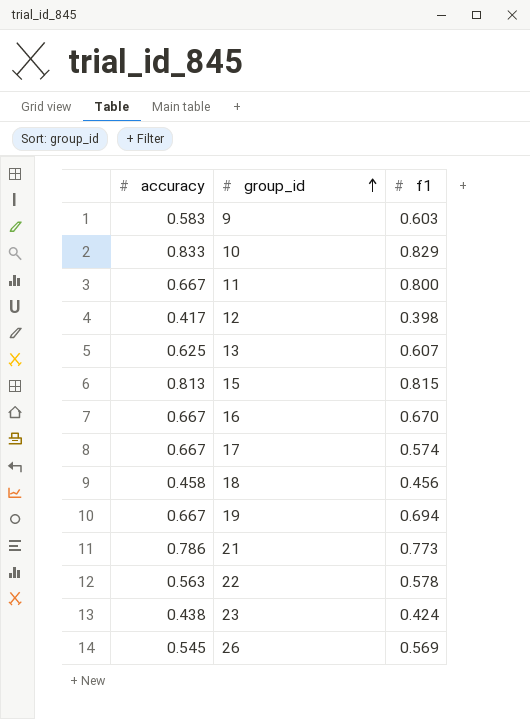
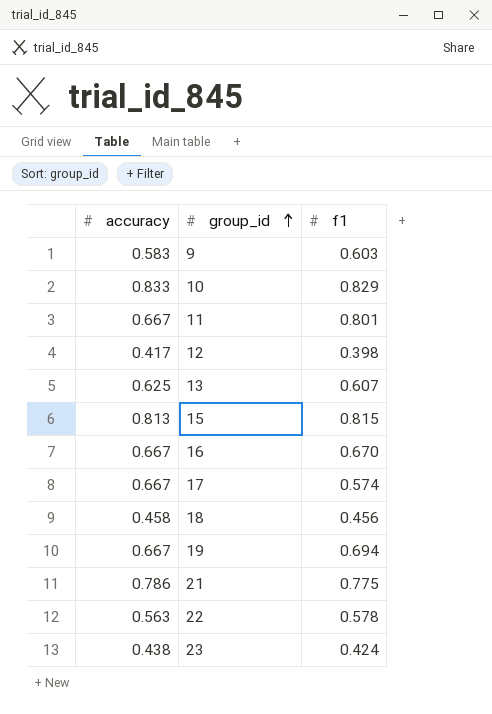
row 26: 0.545 | 0.569 -> none
11 | f1: 0.800 -> 0.801
21 | f1: 0.773 -> 0.775

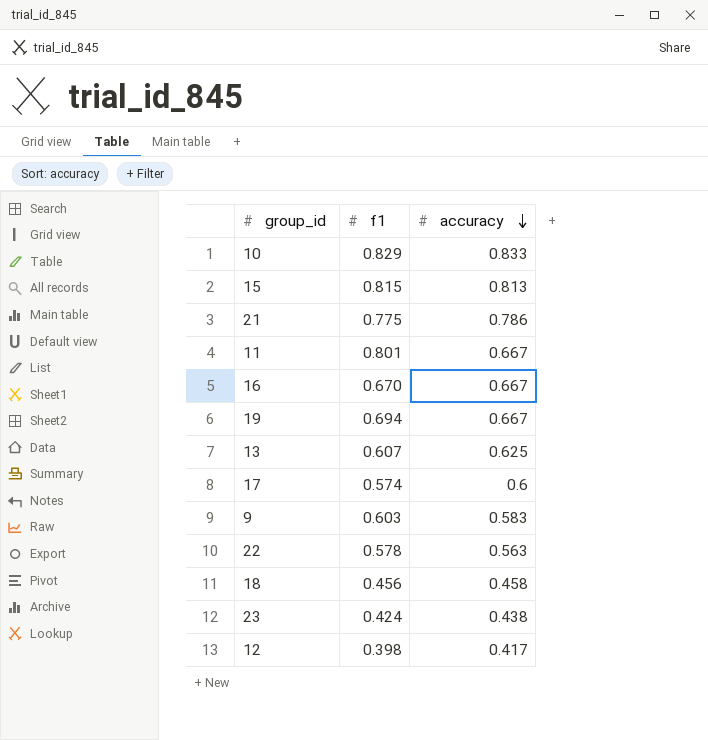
row order: group_id ascending -> accuracy descending
column accuracy | position: 1 -> 3
17 | accuracy: 0.667 -> 0.6

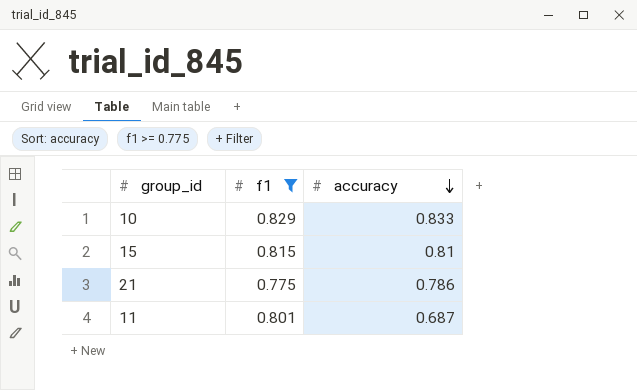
filter: none -> f1 >= 0.775
15 | accuracy: 0.813 -> 0.81
11 | accuracy: 0.667 -> 0.687

